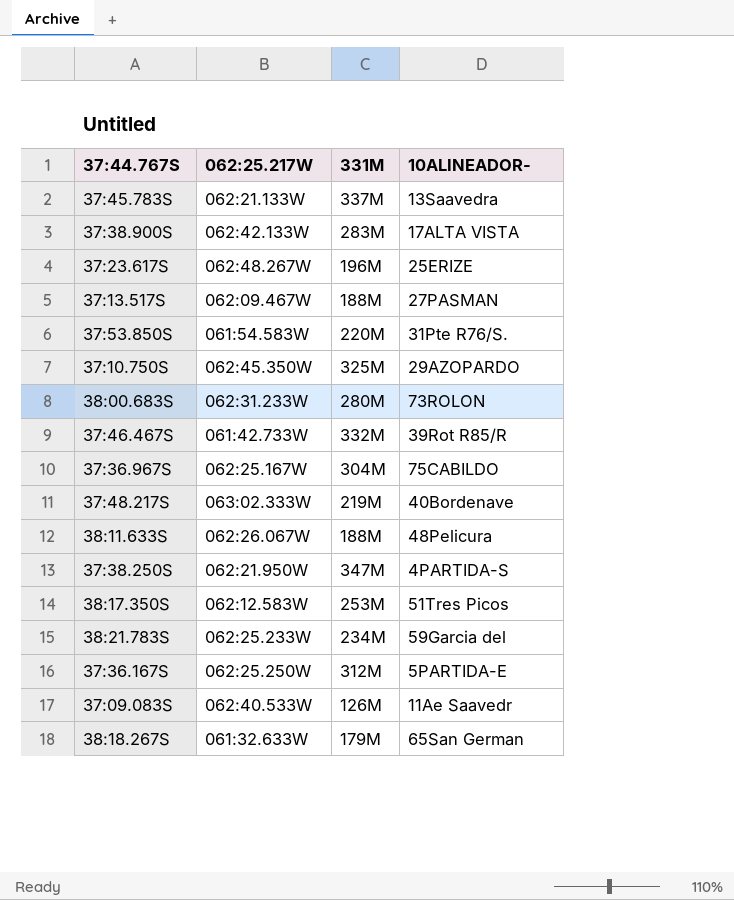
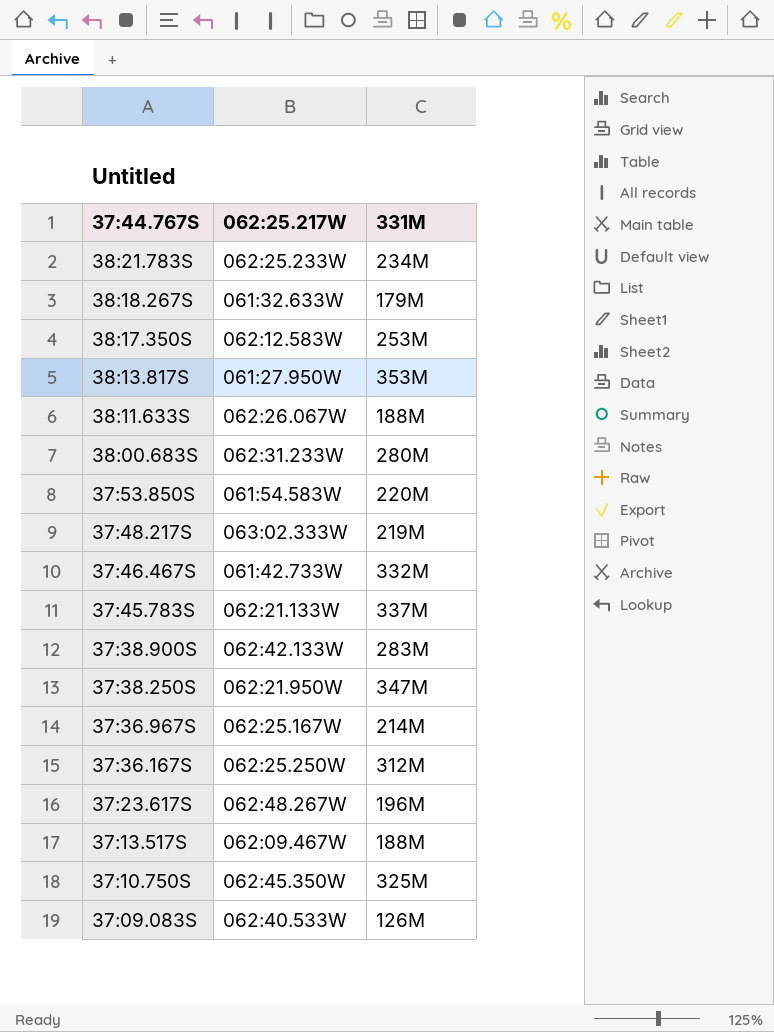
row order: none -> 37:44.767S descending
column 10ALINEADOR- | position: 4 -> none
row 38:13.817S: none -> 061:27.950W | 353M
37:36.967S | 331M: 304M -> 214M

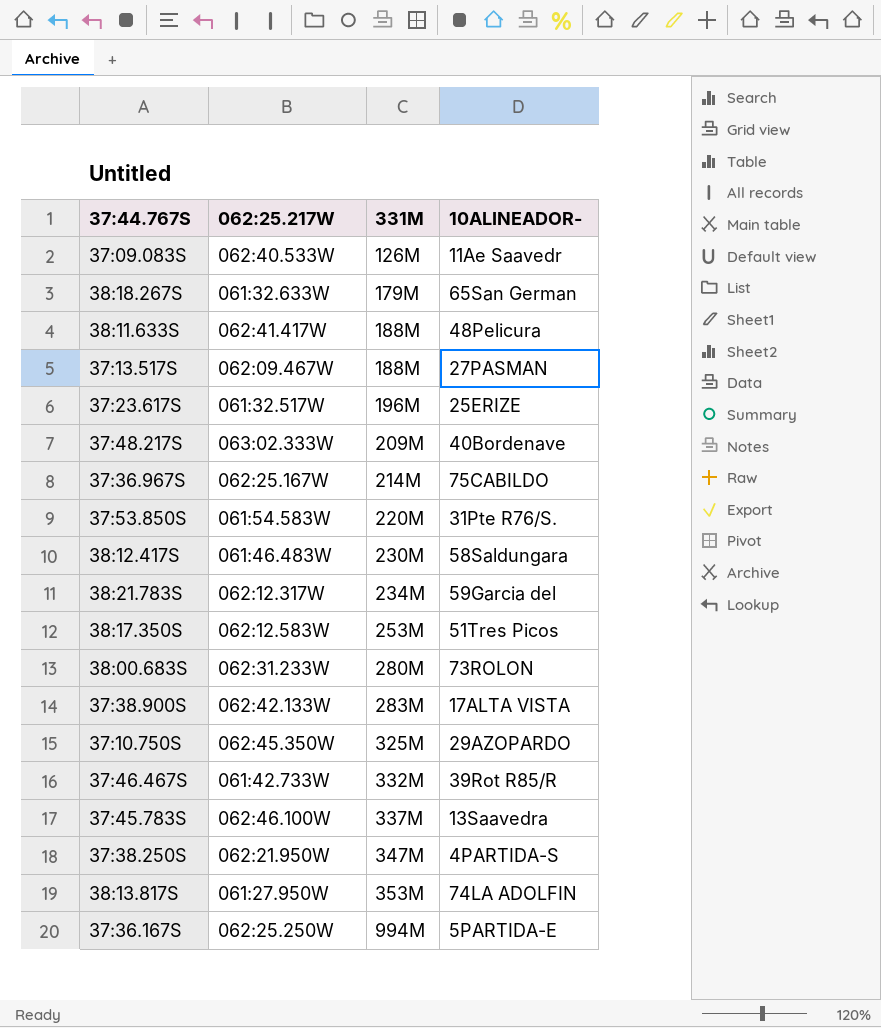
row order: 37:44.767S descending -> 331M ascending
column 10ALINEADOR- | position: none -> 4
38:11.633S | 062:25.217W: 062:26.067W -> 062:41.417W
37:23.617S | 062:25.217W: 062:48.267W -> 061:32.517W
37:48.217S | 331M: 219M -> 209M
row 38:12.417S: none -> 061:46.483W | 230M | 58Saldungara
38:21.783S | 062:25.217W: 062:25.233W -> 062:12.317W
37:45.783S | 062:25.217W: 062:21.133W -> 062:46.100W
37:36.167S | 331M: 312M -> 994M

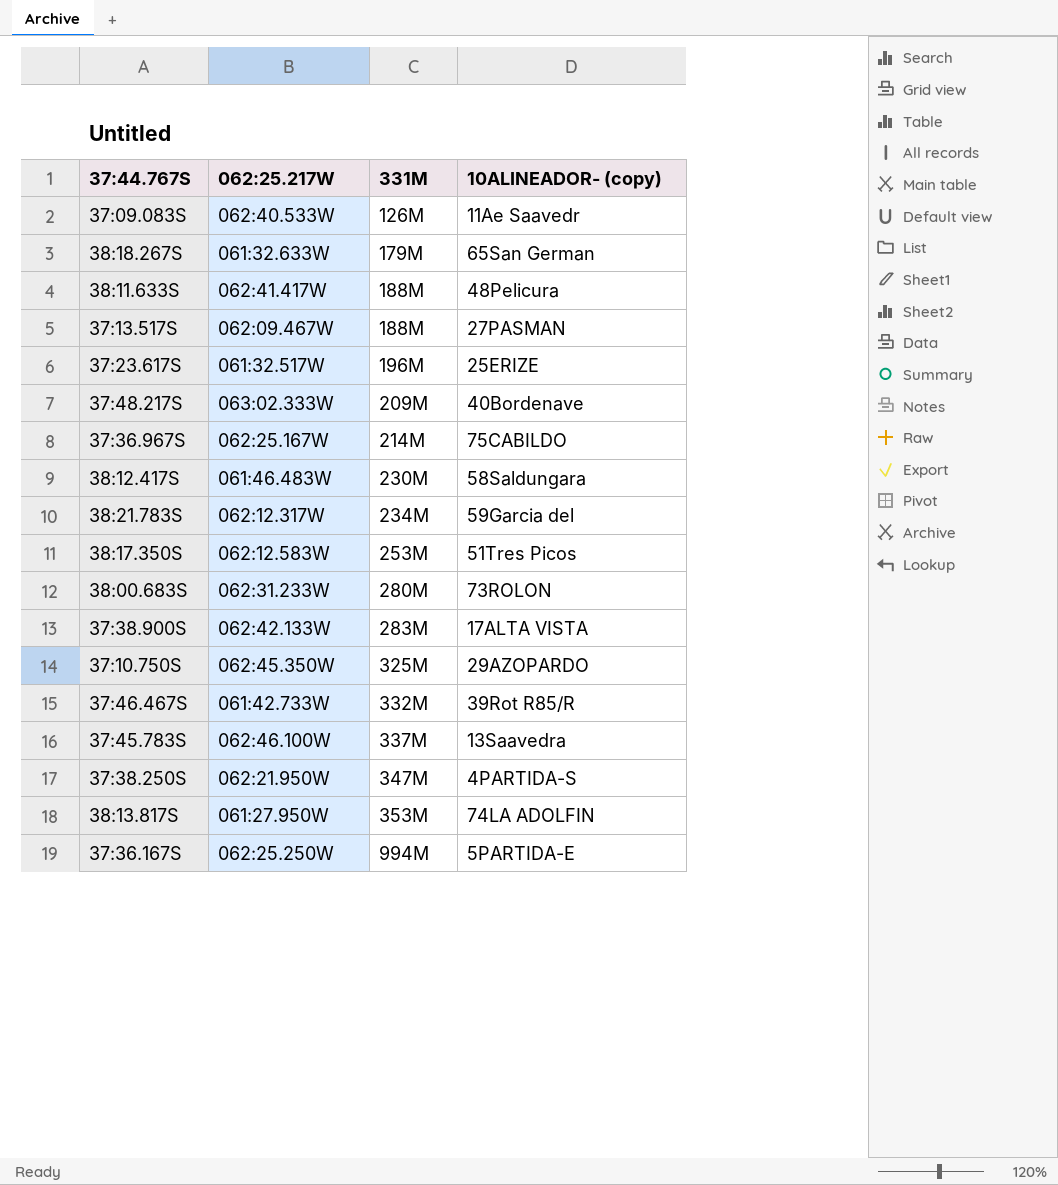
column name: 10ALINEADOR- -> 10ALINEADOR- (copy)
row 37:53.850S: 061:54.583W | 220M | 31Pte R76/S. -> none

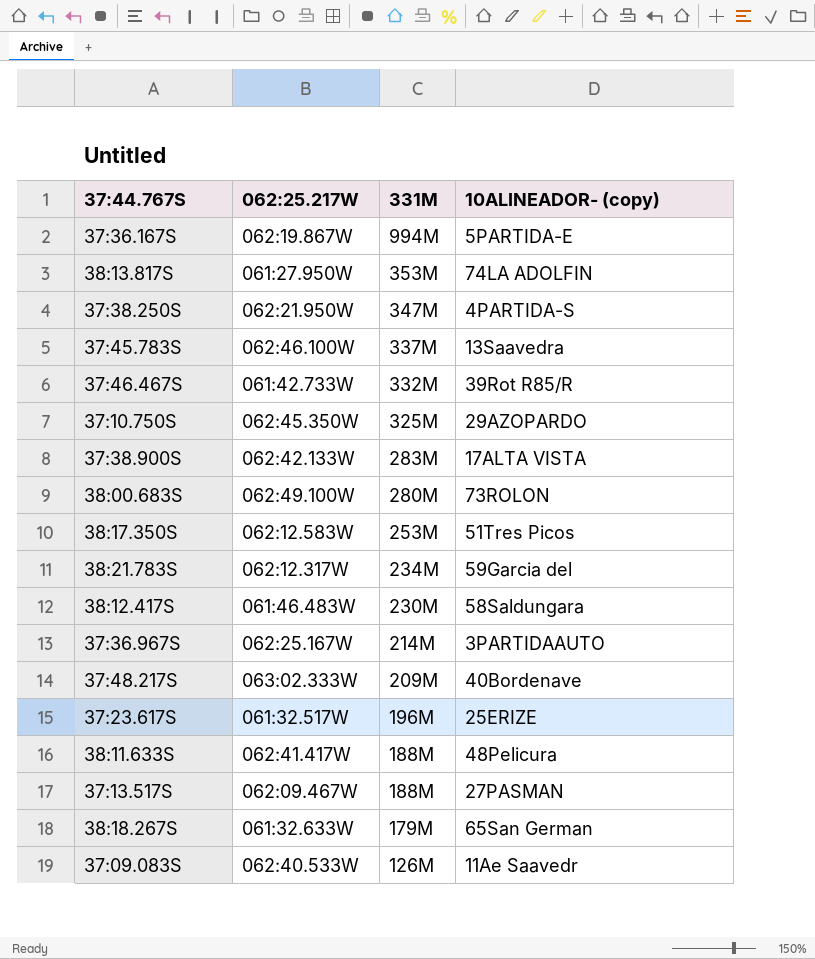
row order: 331M ascending -> 331M descending
37:36.167S | 062:25.217W: 062:25.250W -> 062:19.867W
38:00.683S | 062:25.217W: 062:31.233W -> 062:49.100W
37:36.967S | 10ALINEADOR- (copy): 75CABILDO -> 3PARTIDAAUTO

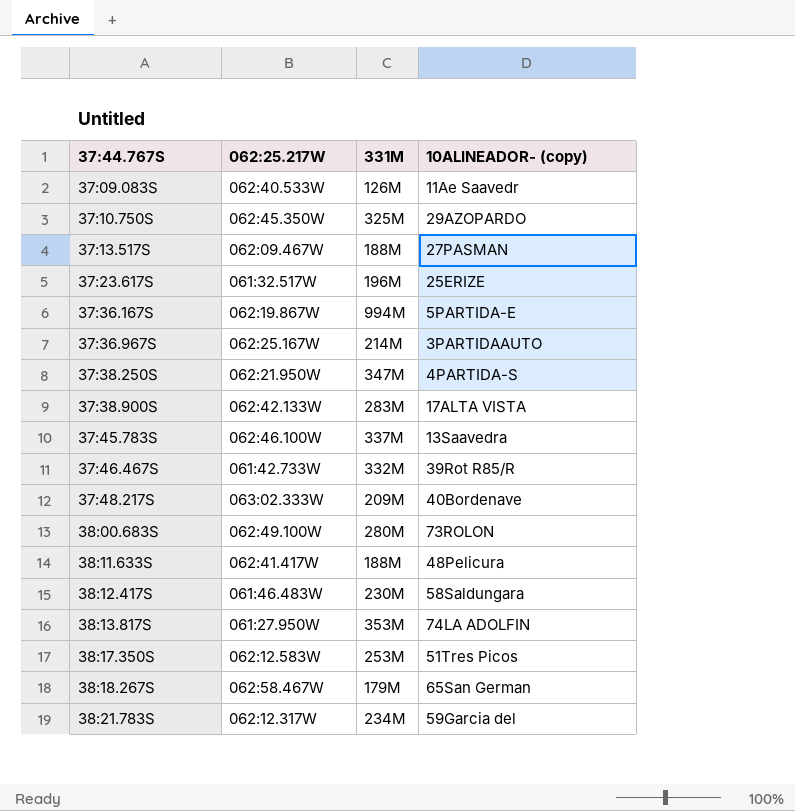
row order: 331M descending -> 37:44.767S ascending
38:18.267S | 062:25.217W: 061:32.633W -> 062:58.467W

